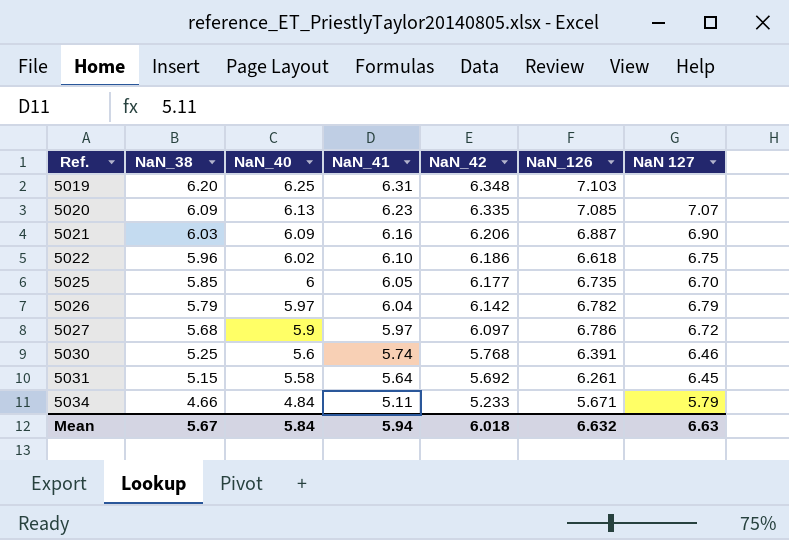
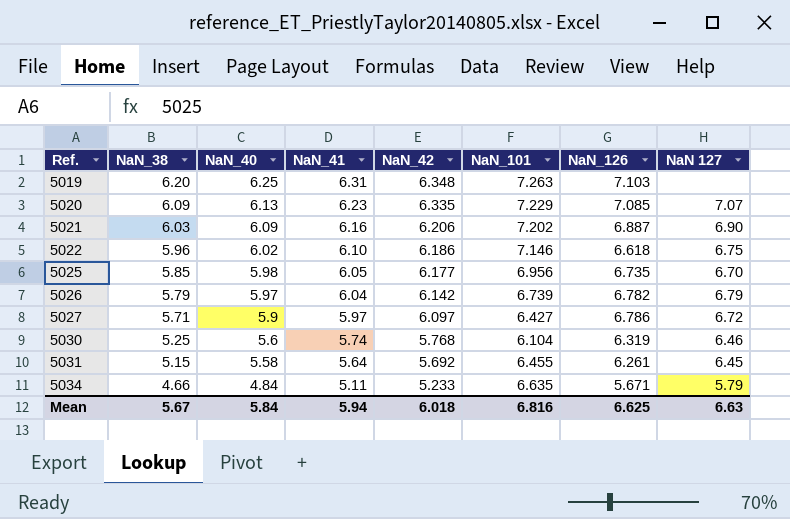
column NaN_101 | position: none -> 6
5025 | NaN_40: 6 -> 5.98
5027 | NaN_38: 5.68 -> 5.71
5030 | NaN_126: 6.391 -> 6.319
Mean | NaN_126: 6.632 -> 6.625

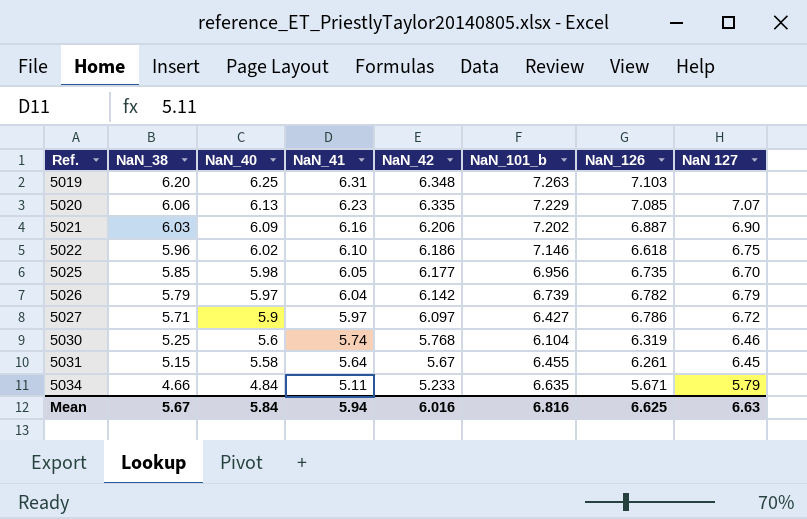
column name: NaN_101 -> NaN_101_b
5020 | NaN_38: 6.09 -> 6.06
5031 | NaN_42: 5.692 -> 5.67
Mean | NaN_42: 6.018 -> 6.016

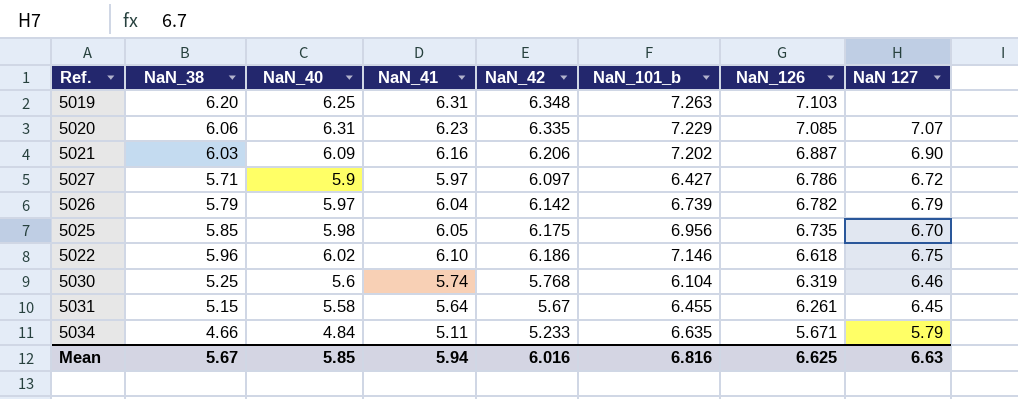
row order: Ref. ascending -> NaN_126 descending
5020 | NaN_40: 6.13 -> 6.31
5025 | NaN_42: 6.177 -> 6.175
Mean | NaN_40: 5.84 -> 5.85

